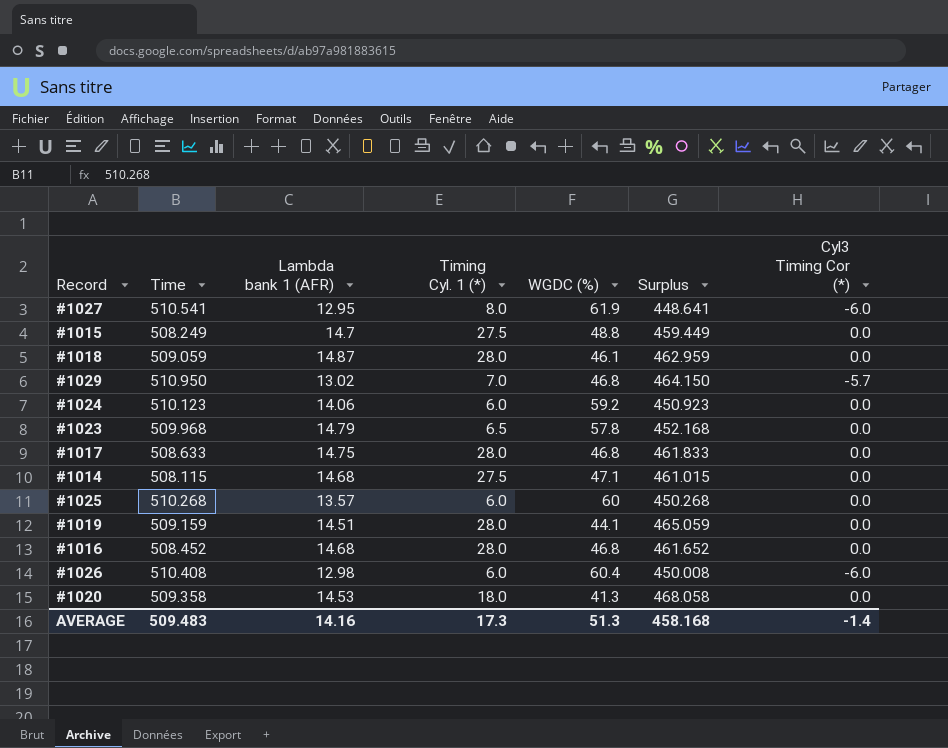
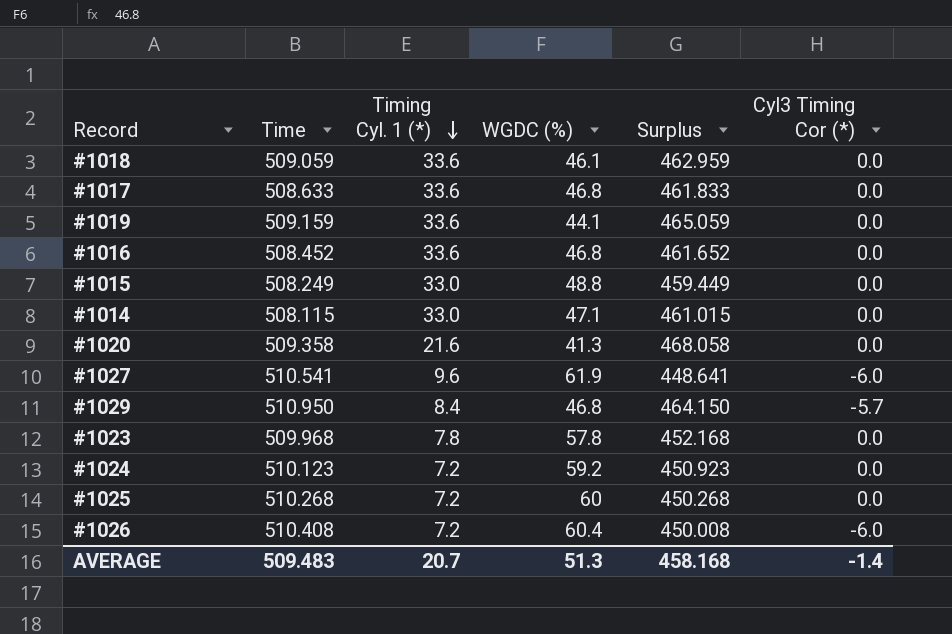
row order: none -> Timing Cyl. 1 (*) descending
column Lambda bank 1 (AFR) | position: 3 -> none
#1018 | Timing Cyl. 1 (*): 28.0 -> 33.6
#1017 | Timing Cyl. 1 (*): 28.0 -> 33.6
#1019 | Timing Cyl. 1 (*): 28.0 -> 33.6
#1016 | Timing Cyl. 1 (*): 28.0 -> 33.6
#1015 | Timing Cyl. 1 (*): 27.5 -> 33.0
#1014 | Timing Cyl. 1 (*): 27.5 -> 33.0
#1020 | Timing Cyl. 1 (*): 18.0 -> 21.6
#1027 | Timing Cyl. 1 (*): 8.0 -> 9.6
#1029 | Timing Cyl. 1 (*): 7.0 -> 8.4
#1023 | Timing Cyl. 1 (*): 6.5 -> 7.8
#1024 | Timing Cyl. 1 (*): 6.0 -> 7.2
#1025 | Timing Cyl. 1 (*): 6.0 -> 7.2
#1026 | Timing Cyl. 1 (*): 6.0 -> 7.2
AVERAGE | Timing Cyl. 1 (*): 17.3 -> 20.7

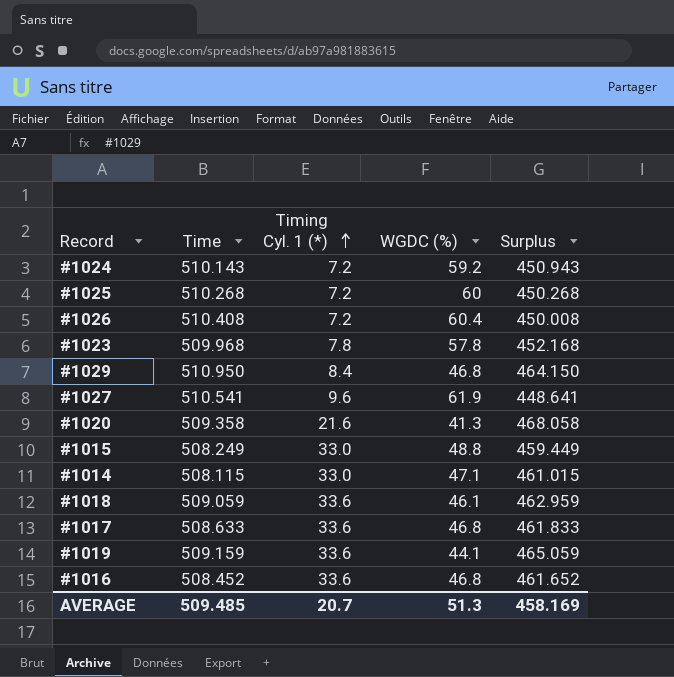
row order: Timing Cyl. 1 (*) descending -> Timing Cyl. 1 (*) ascending
column Cyl3 Timing Cor (*) | position: 6 -> none
#1024 | Time: 510.123 -> 510.143
#1024 | Surplus: 450.923 -> 450.943
AVERAGE | Time: 509.483 -> 509.485
AVERAGE | Surplus: 458.168 -> 458.169

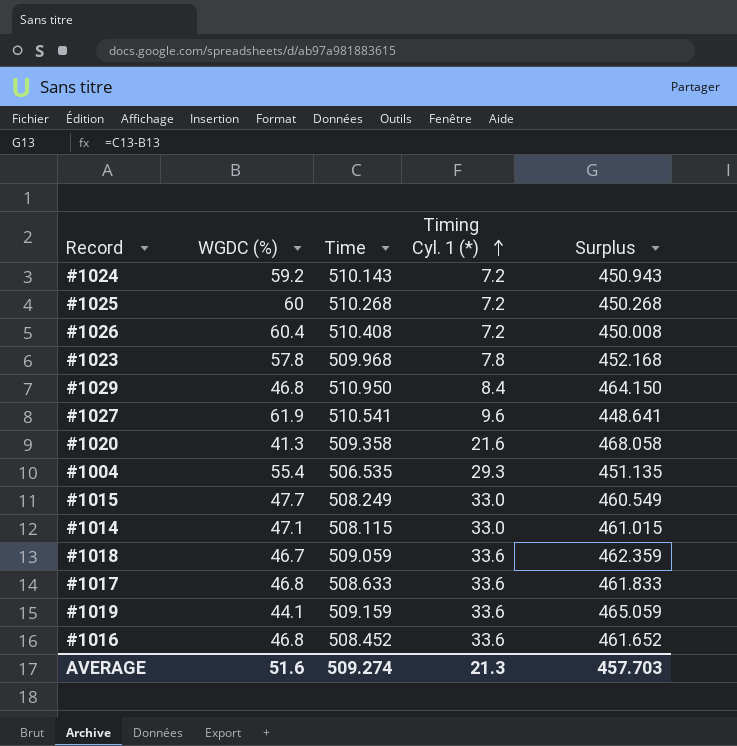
column WGDC (%) | position: 4 -> 2
row #1004: none -> 55.4 | 506.535 | 29.3 | 451.135
#1015 | WGDC (%): 48.8 -> 47.7
#1015 | Surplus: 459.449 -> 460.549
#1018 | WGDC (%): 46.1 -> 46.7
#1018 | Surplus: 462.959 -> 462.359
AVERAGE | WGDC (%): 51.3 -> 51.6
AVERAGE | Time: 509.485 -> 509.274
AVERAGE | Timing Cyl. 1 (*): 20.7 -> 21.3
AVERAGE | Surplus: 458.169 -> 457.703

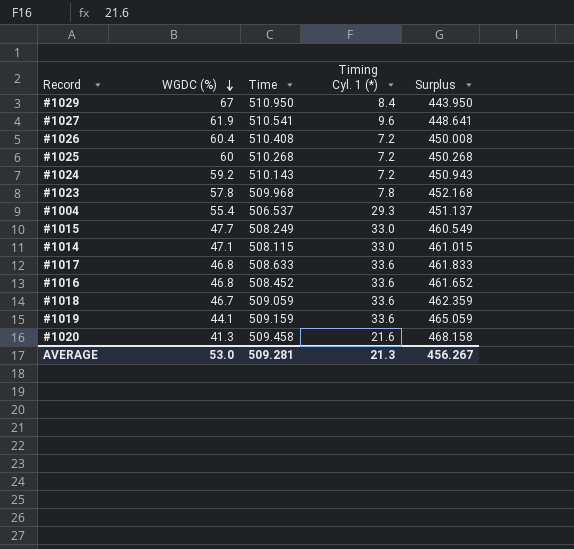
row order: Timing Cyl. 1 (*) ascending -> WGDC (%) descending
#1029 | WGDC (%): 46.8 -> 67
#1029 | Surplus: 464.150 -> 443.950
#1004 | Time: 506.535 -> 506.537
#1004 | Surplus: 451.135 -> 451.137
#1020 | Time: 509.358 -> 509.458
#1020 | Surplus: 468.058 -> 468.158
AVERAGE | WGDC (%): 51.6 -> 53.0
AVERAGE | Time: 509.274 -> 509.281
AVERAGE | Surplus: 457.703 -> 456.267

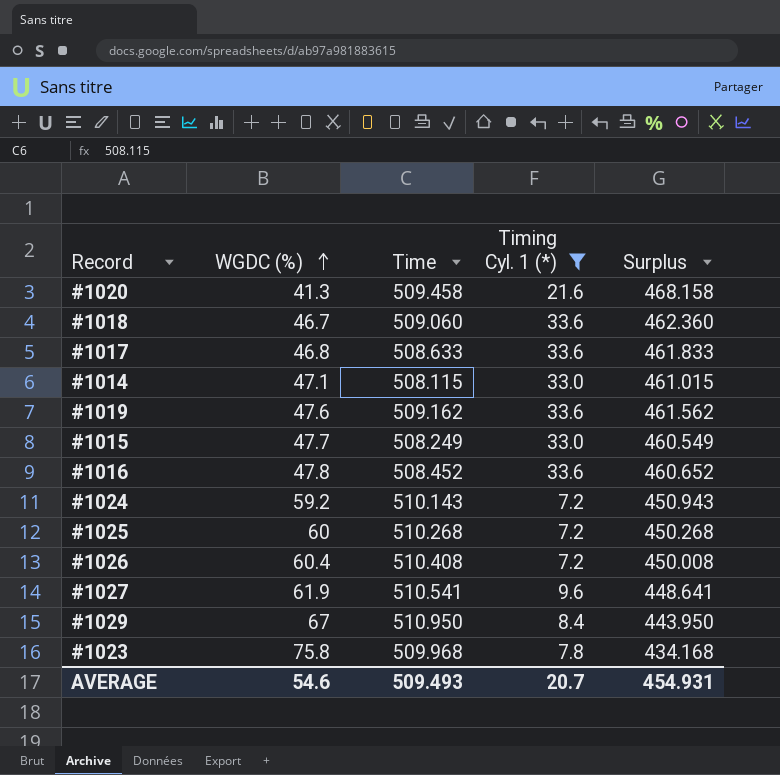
filter: none -> Timing Cyl. 1 (*) != 29.3
row order: WGDC (%) descending -> WGDC (%) ascending
#1018 | Time: 509.059 -> 509.060
#1018 | Surplus: 462.359 -> 462.360
#1019 | WGDC (%): 44.1 -> 47.6
#1019 | Time: 509.159 -> 509.162
#1019 | Surplus: 465.059 -> 461.562
#1016 | WGDC (%): 46.8 -> 47.8
#1016 | Surplus: 461.652 -> 460.652
#1023 | WGDC (%): 57.8 -> 75.8
#1023 | Surplus: 452.168 -> 434.168
AVERAGE | WGDC (%): 53.0 -> 54.6
AVERAGE | Time: 509.281 -> 509.493
AVERAGE | Timing Cyl. 1 (*): 21.3 -> 20.7
AVERAGE | Surplus: 456.267 -> 454.931

